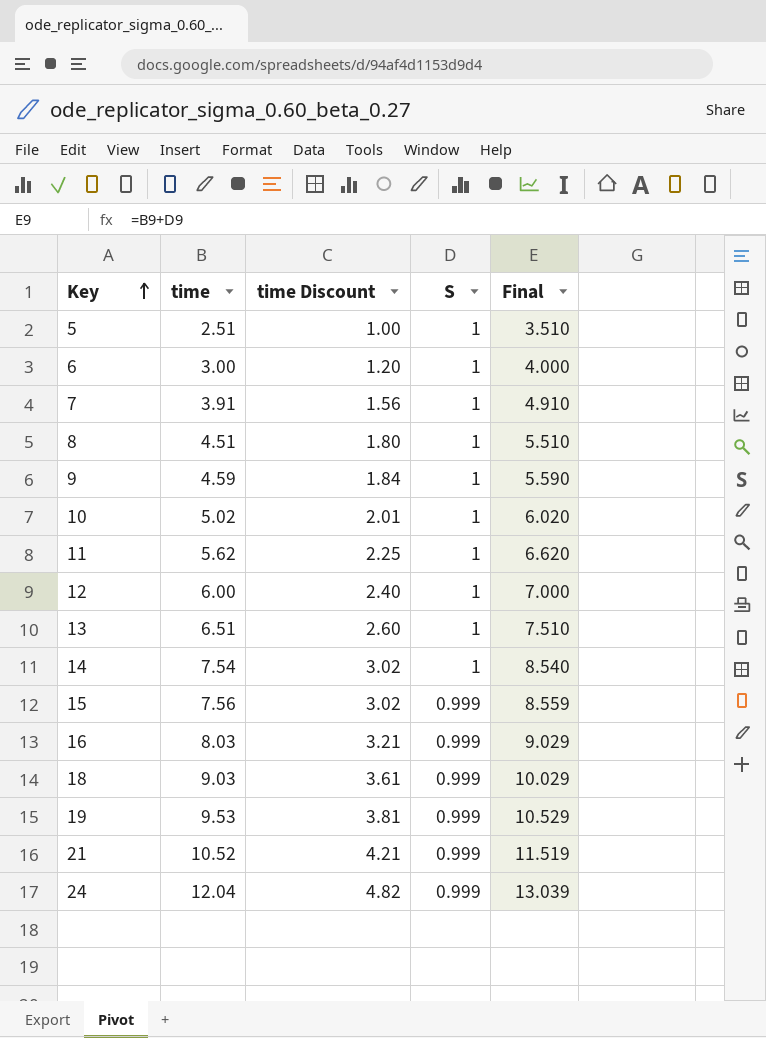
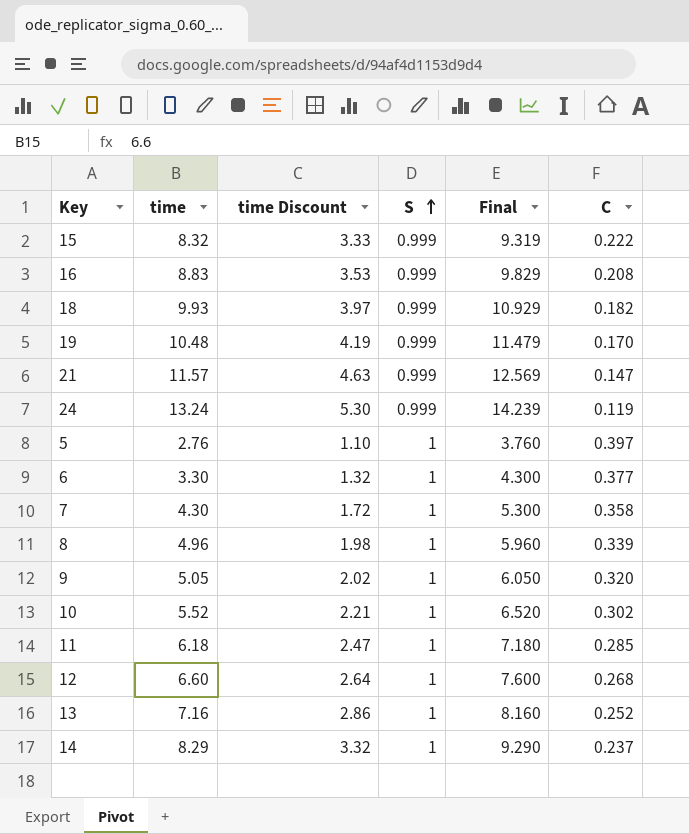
row order: Key ascending -> S ascending
column C | position: none -> 6
15 | time: 7.56 -> 8.32
15 | time Discount: 3.02 -> 3.33
15 | Final: 8.559 -> 9.319
16 | time: 8.03 -> 8.83
16 | time Discount: 3.21 -> 3.53
16 | Final: 9.029 -> 9.829
18 | time: 9.03 -> 9.93
18 | time Discount: 3.61 -> 3.97
18 | Final: 10.029 -> 10.929
19 | time: 9.53 -> 10.48
19 | time Discount: 3.81 -> 4.19
19 | Final: 10.529 -> 11.479
21 | time: 10.52 -> 11.57
21 | time Discount: 4.21 -> 4.63
21 | Final: 11.519 -> 12.569
24 | time: 12.04 -> 13.24
24 | time Discount: 4.82 -> 5.30
24 | Final: 13.039 -> 14.239
5 | time: 2.51 -> 2.76
5 | time Discount: 1.00 -> 1.10
5 | Final: 3.510 -> 3.760
6 | time: 3.00 -> 3.30
6 | time Discount: 1.20 -> 1.32
6 | Final: 4.000 -> 4.300
7 | time: 3.91 -> 4.30
7 | time Discount: 1.56 -> 1.72
7 | Final: 4.910 -> 5.300
8 | time: 4.51 -> 4.96
8 | time Discount: 1.80 -> 1.98
8 | Final: 5.510 -> 5.960
9 | time: 4.59 -> 5.05
9 | time Discount: 1.84 -> 2.02
9 | Final: 5.590 -> 6.050
10 | time: 5.02 -> 5.52
10 | time Discount: 2.01 -> 2.21
10 | Final: 6.020 -> 6.520
11 | time: 5.62 -> 6.18
11 | time Discount: 2.25 -> 2.47
11 | Final: 6.620 -> 7.180
12 | time: 6.00 -> 6.60
12 | time Discount: 2.40 -> 2.64
12 | Final: 7.000 -> 7.600
13 | time: 6.51 -> 7.16
13 | time Discount: 2.60 -> 2.86
13 | Final: 7.510 -> 8.160
14 | time: 7.54 -> 8.29
14 | time Discount: 3.02 -> 3.32
14 | Final: 8.540 -> 9.290

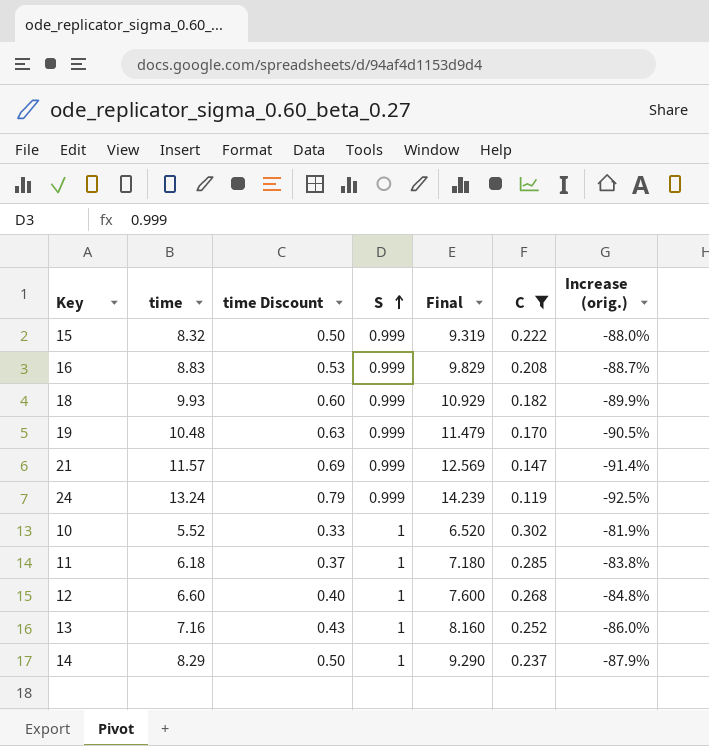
filter: none -> C <= 0.302
column time Discount | formula: [time] * 0.4 -> [time] * 0.06
column Increase (orig.) | formula: none -> ([S] - [time]) / [time]

